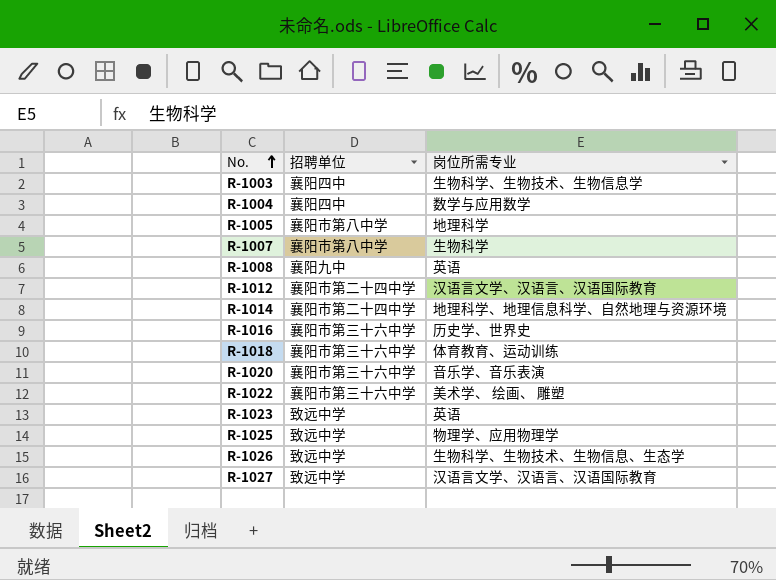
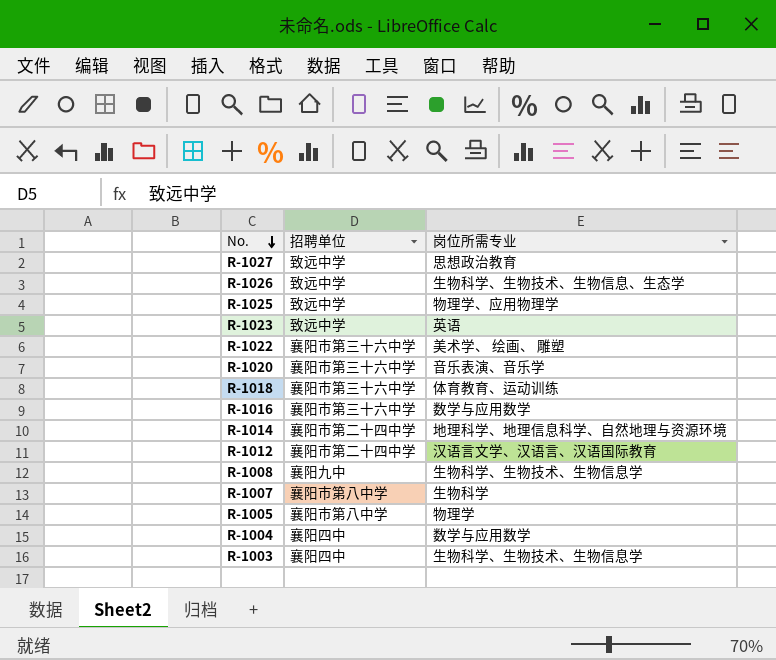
row order: No. ascending -> No. descending
R-1027 | 岗位所需专业: 汉语言文学、汉语言、汉语国际教育 -> 思想政治教育
R-1020 | 岗位所需专业: 音乐学、音乐表演 -> 音乐表演、音乐学
R-1016 | 岗位所需专业: 历史学、世界史 -> 数学与应用数学
R-1008 | 岗位所需专业: 英语 -> 生物科学、生物技术、生物信息学
R-1005 | 岗位所需专业: 地理科学 -> 物理学

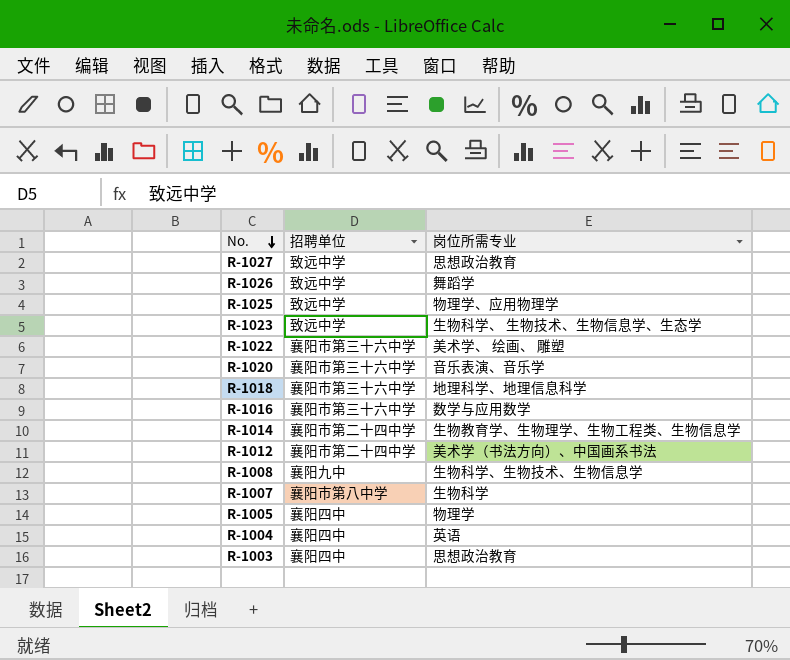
R-1026 | 岗位所需专业: 生物科学、生物技术、生物信息、生态学 -> 舞蹈学
R-1023 | 岗位所需专业: 英语 -> 生物科学、 生物技术、生物信息学、生态学
R-1018 | 岗位所需专业: 体育教育、运动训练 -> 地理科学、地理信息科学
R-1014 | 岗位所需专业: 地理科学、地理信息科学、自然地理与资源环境 -> 生物教育学、生物理学、生物工程类、生物信息学
R-1012 | 岗位所需专业: 汉语言文学、汉语言、汉语国际教育 -> 美术学（书法方向）、中国画系书法
R-1005 | 招聘单位: 襄阳市第八中学 -> 襄阳四中
R-1004 | 岗位所需专业: 数学与应用数学 -> 英语
R-1003 | 岗位所需专业: 生物科学、生物技术、生物信息学 -> 思想政治教育

